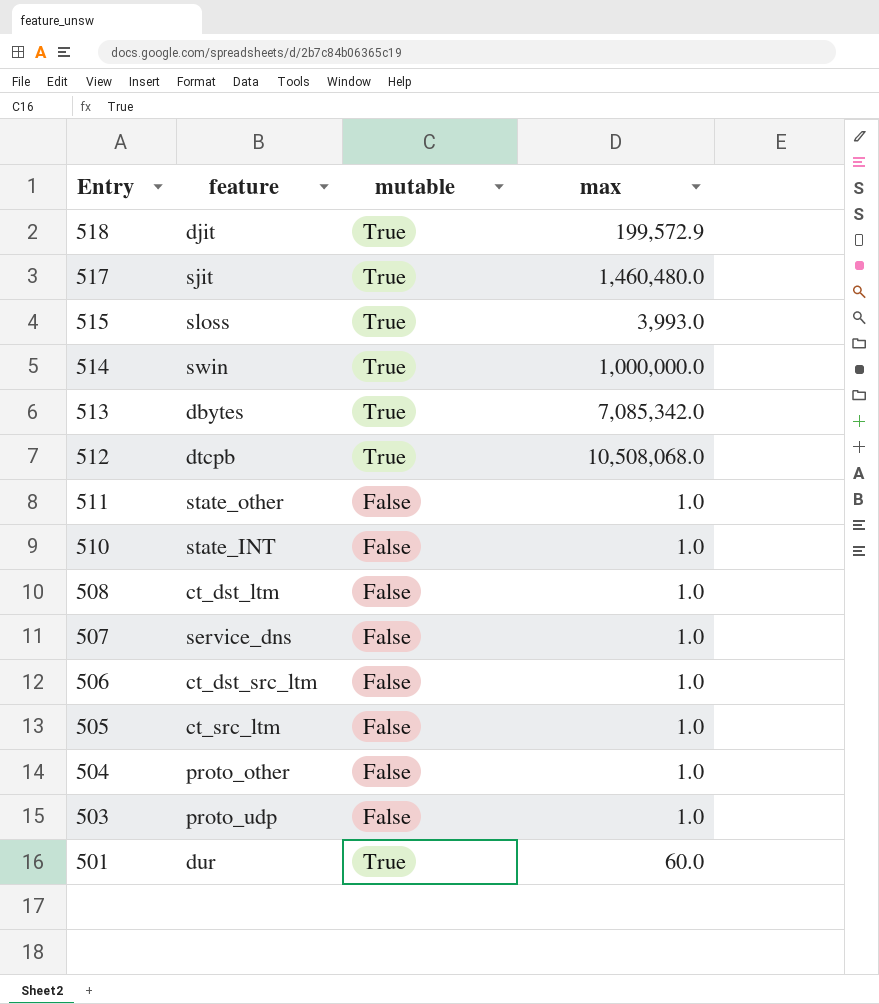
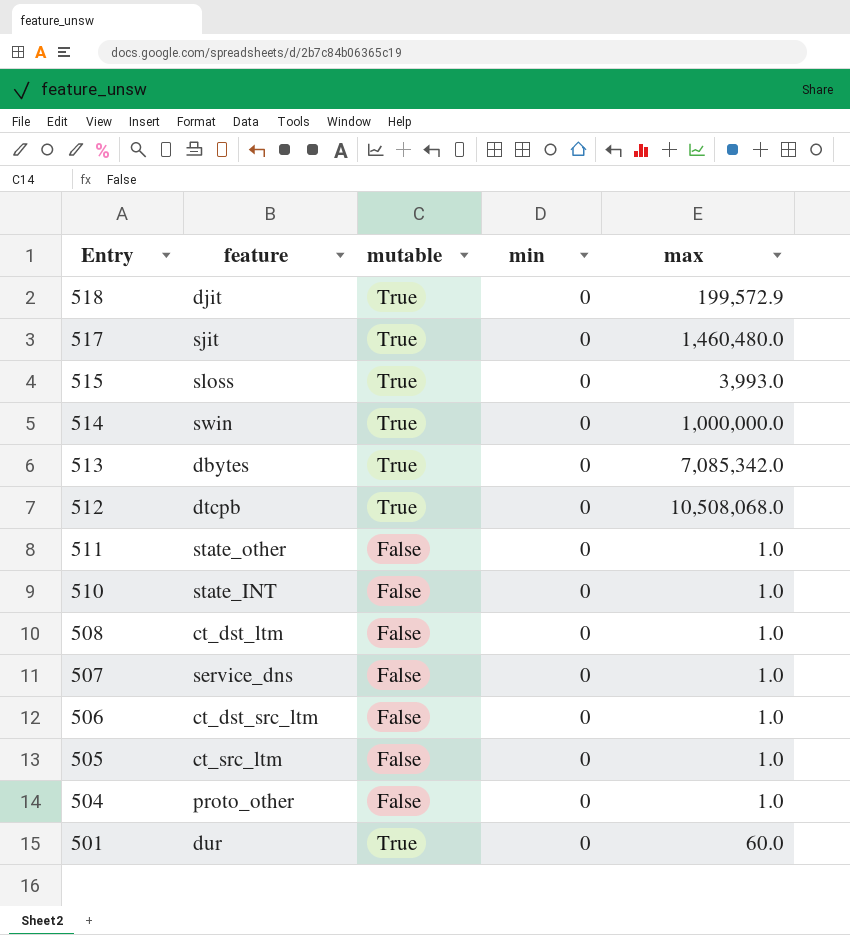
column min | position: none -> 4
row 503: proto_udp | False | 1.0 -> none

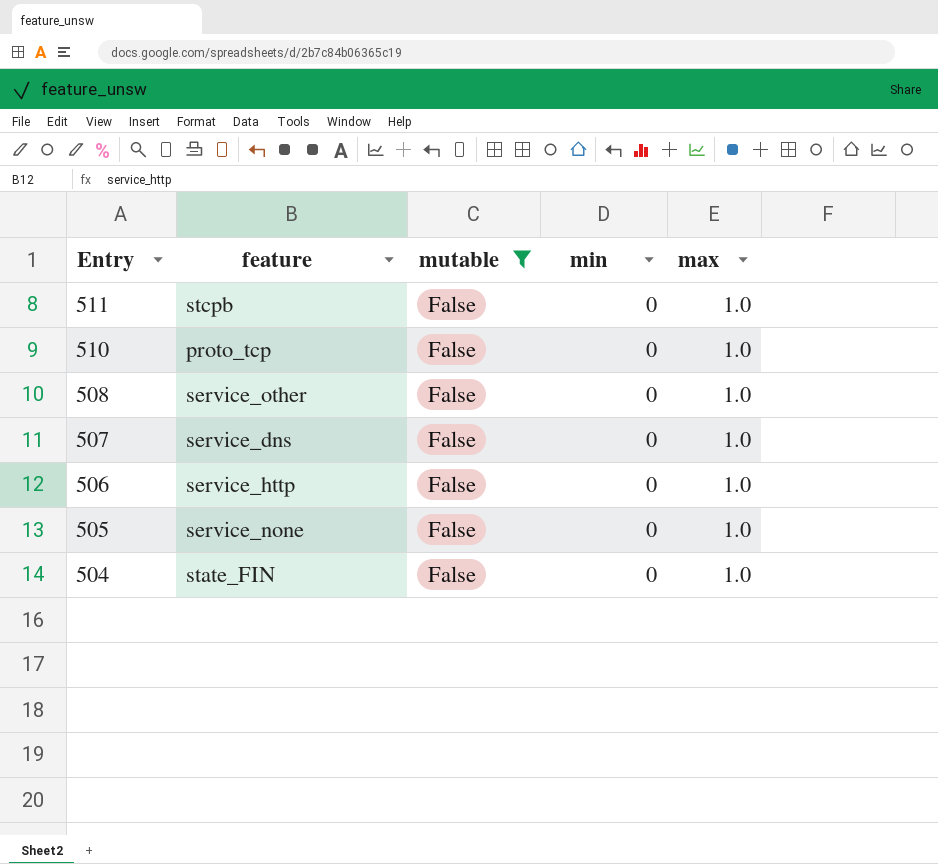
filter: none -> mutable = False
511 | feature: state_other -> stcpb
510 | feature: state_INT -> proto_tcp
508 | feature: ct_dst_ltm -> service_other
506 | feature: ct_dst_src_ltm -> service_http
505 | feature: ct_src_ltm -> service_none
504 | feature: proto_other -> state_FIN

